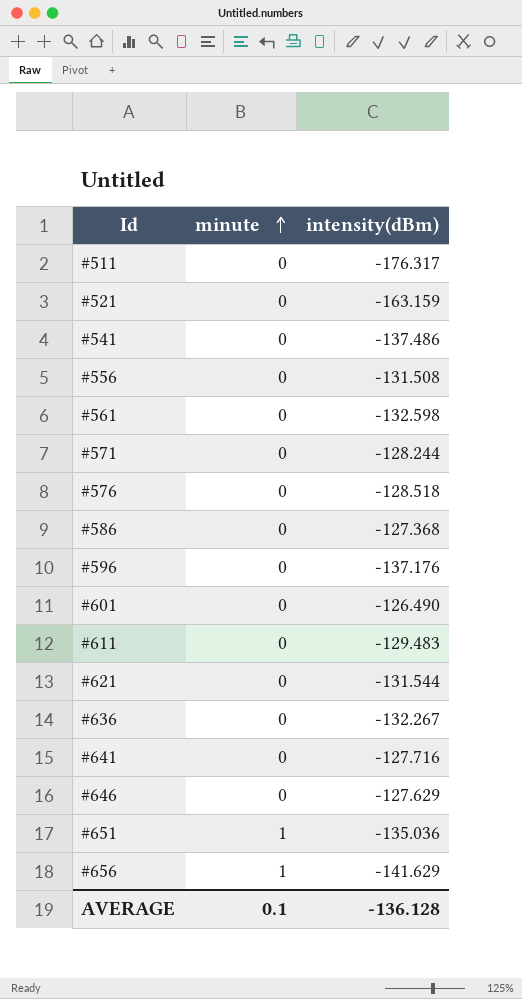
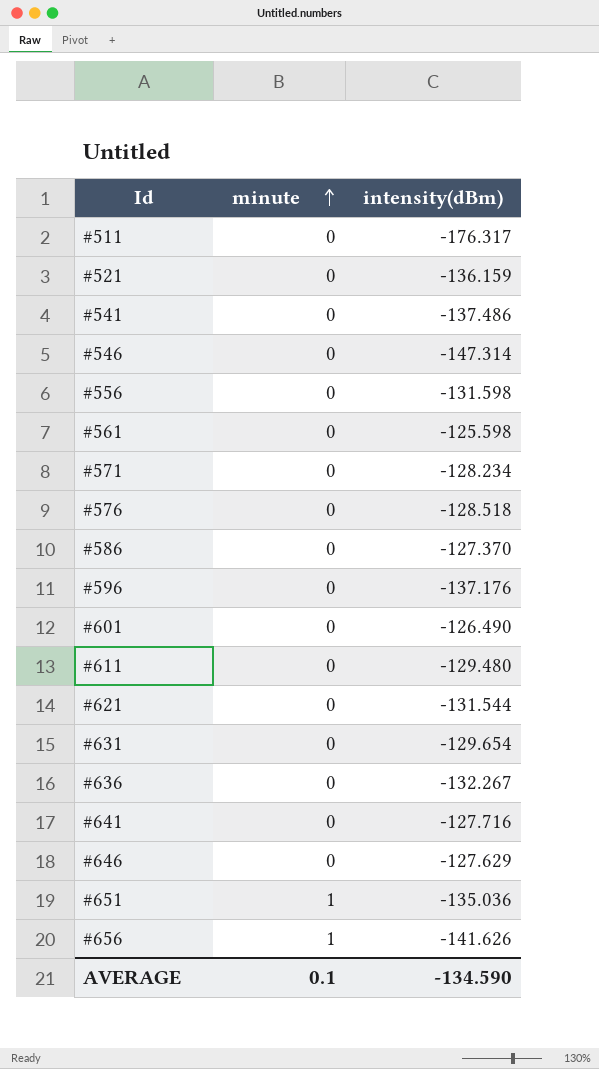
#521 | intensity(dBm): -163.159 -> -136.159
row #546: none -> 0 | -147.314
#556 | intensity(dBm): -131.508 -> -131.598
#561 | intensity(dBm): -132.598 -> -125.598
#571 | intensity(dBm): -128.244 -> -128.234
#586 | intensity(dBm): -127.368 -> -127.370
#611 | intensity(dBm): -129.483 -> -129.480
row #631: none -> 0 | -129.654
#656 | intensity(dBm): -141.629 -> -141.626
AVERAGE | intensity(dBm): -136.128 -> -134.590

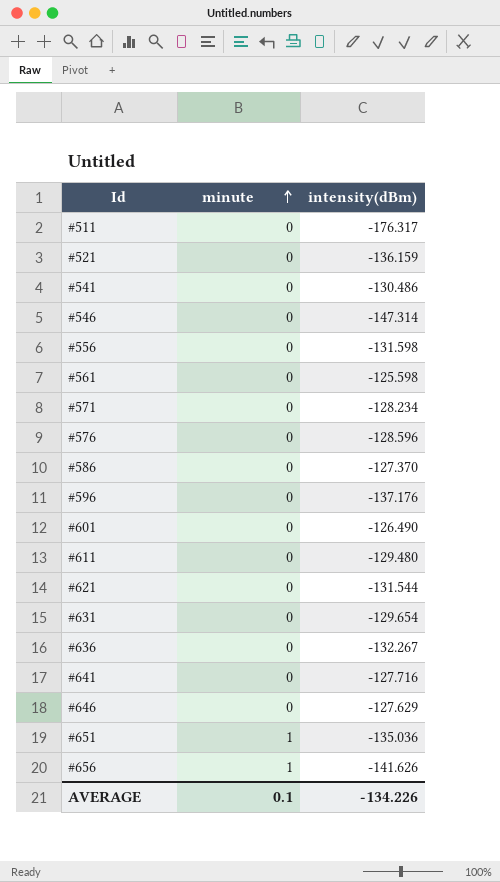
#541 | intensity(dBm): -137.486 -> -130.486
#576 | intensity(dBm): -128.518 -> -128.596
AVERAGE | intensity(dBm): -134.590 -> -134.226

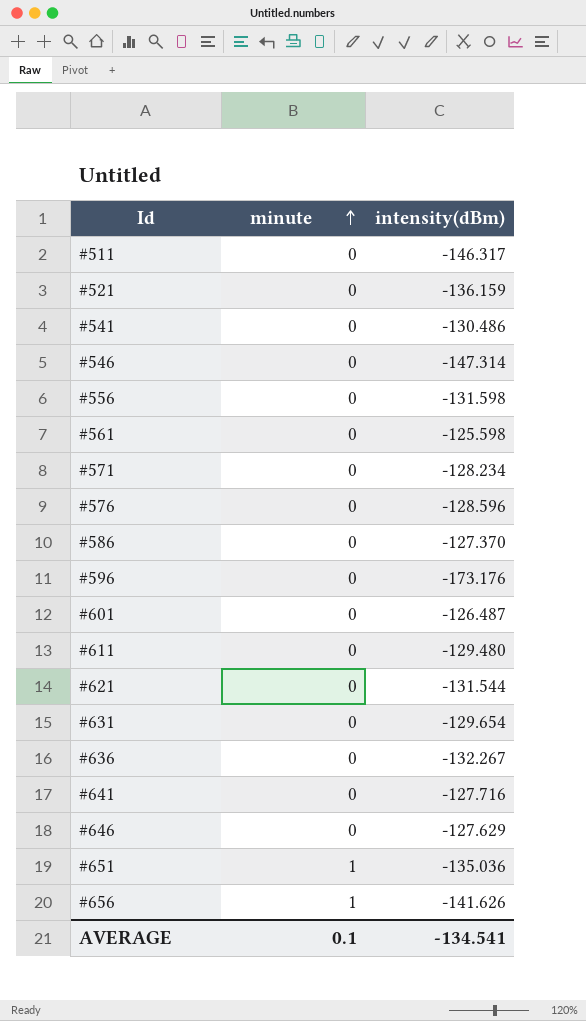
#511 | intensity(dBm): -176.317 -> -146.317
#596 | intensity(dBm): -137.176 -> -173.176
#601 | intensity(dBm): -126.490 -> -126.487
AVERAGE | intensity(dBm): -134.226 -> -134.541

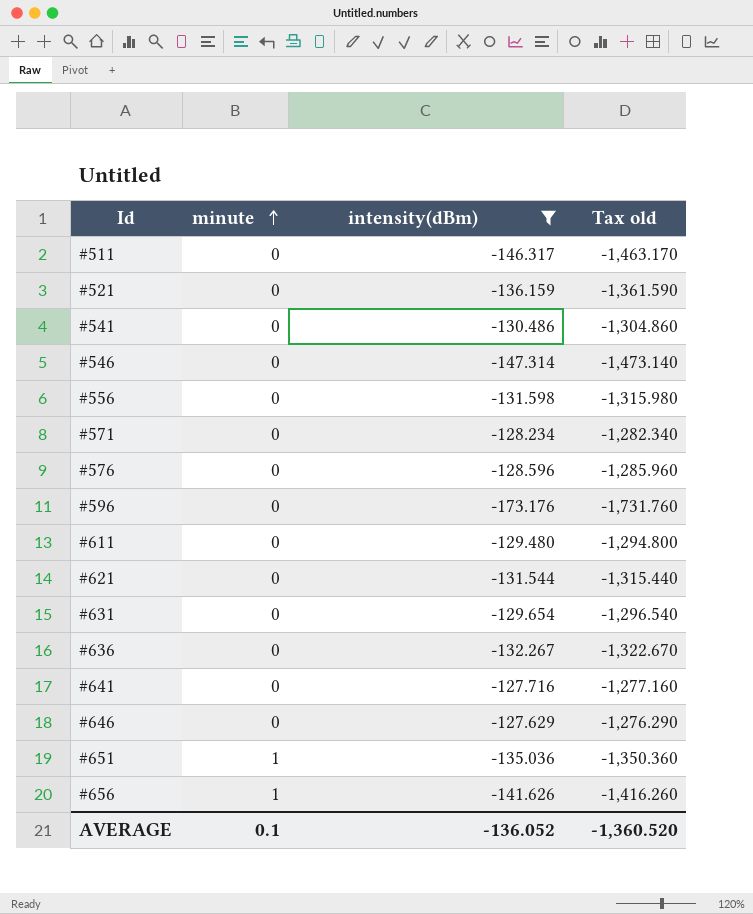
filter: none -> intensity(dBm) <= -127.629
column Tax old | formula: none -> [intensity(dBm)] * 10
AVERAGE | intensity(dBm): -134.541 -> -136.052

